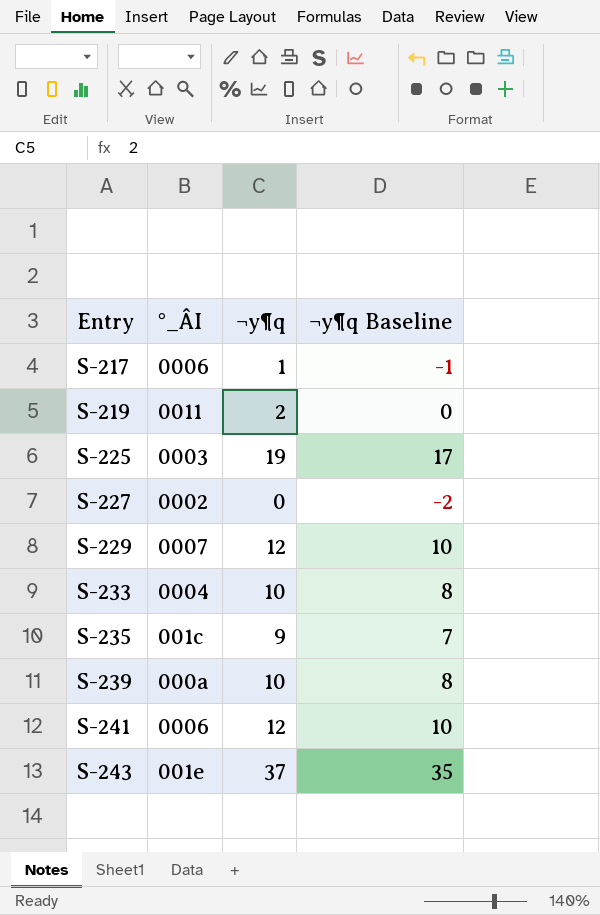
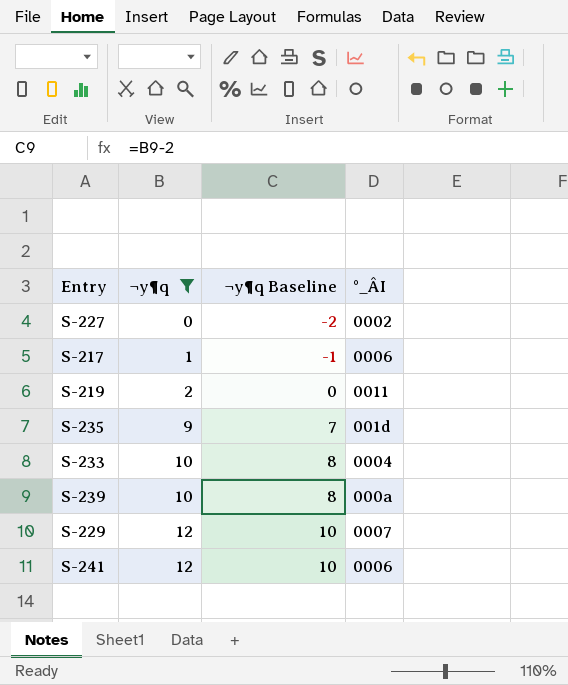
filter: none -> ¬y¶q <= 12
row order: Entry ascending -> ¬y¶q ascending
column °_ÂI | position: 2 -> 4
S-235 | °_ÂI: 001c -> 001d

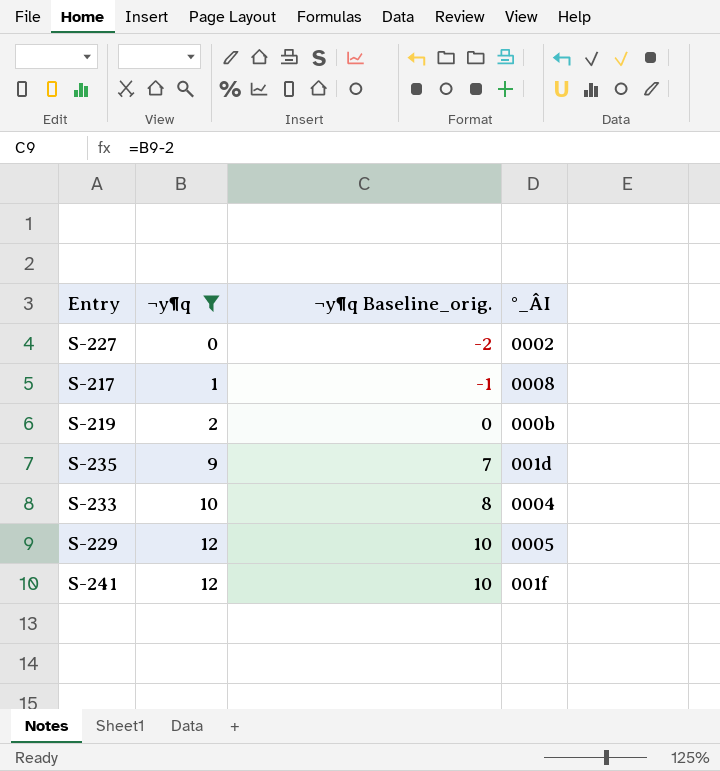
column name: ¬y¶q Baseline -> ¬y¶q Baseline_orig.
row S-239: 10 | 8 | 000a -> none
S-217 | °_ÂI: 0006 -> 0008
S-219 | °_ÂI: 0011 -> 000b
S-229 | °_ÂI: 0007 -> 0005
S-241 | °_ÂI: 0006 -> 001f

